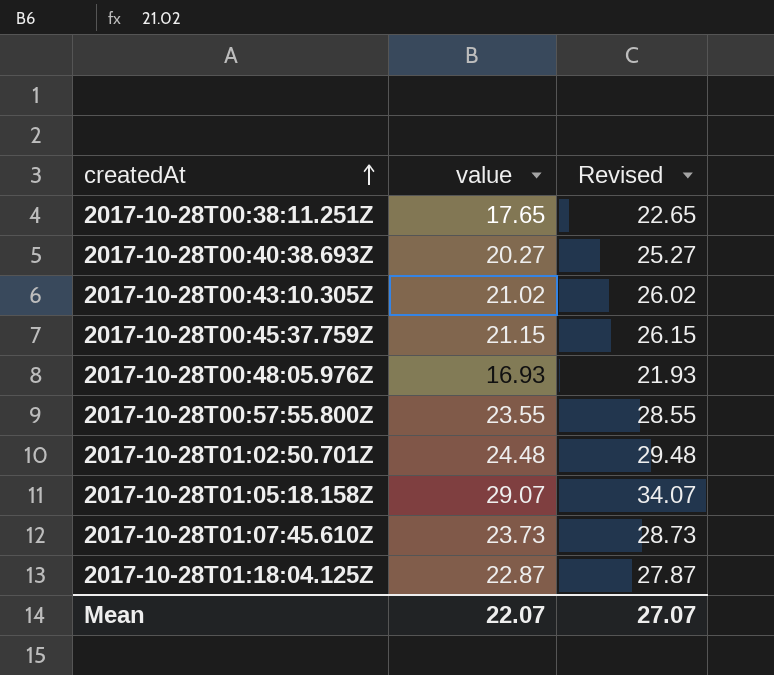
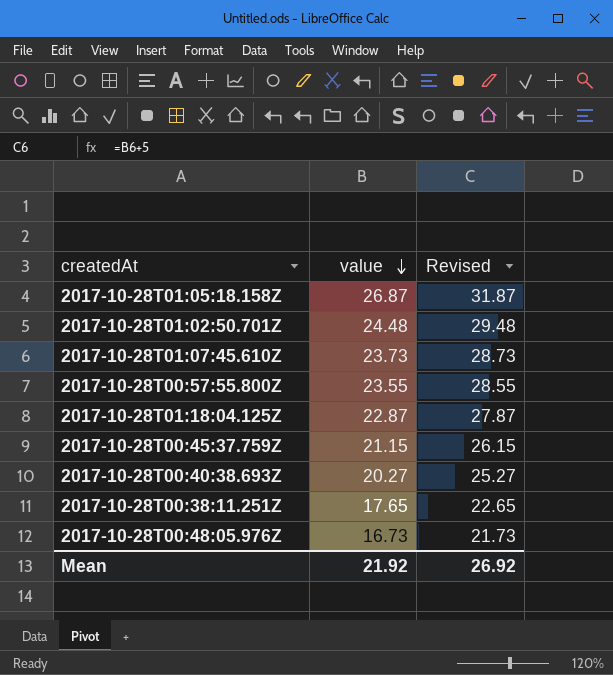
row order: createdAt ascending -> value descending
row 2017-10-28T00:43:10.305Z: 21.02 | 26.02 -> none
2017-10-28T01:05:18.158Z | value: 29.07 -> 26.87
2017-10-28T01:05:18.158Z | Revised: 34.07 -> 31.87
2017-10-28T00:48:05.976Z | value: 16.93 -> 16.73
2017-10-28T00:48:05.976Z | Revised: 21.93 -> 21.73
Mean | value: 22.07 -> 21.92
Mean | Revised: 27.07 -> 26.92

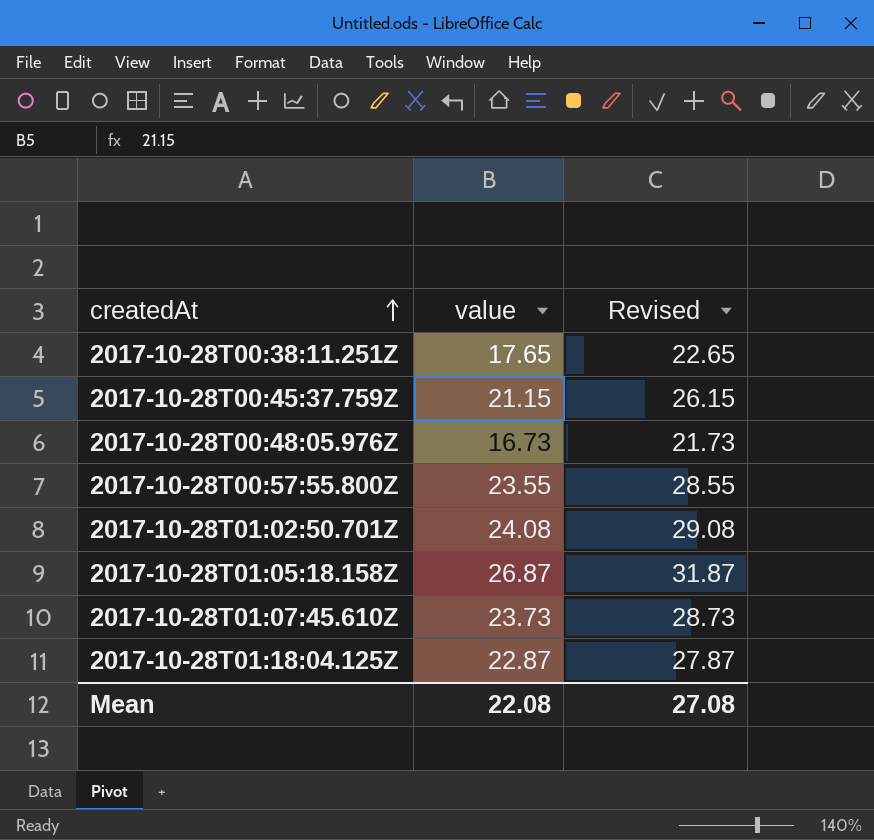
row order: value descending -> createdAt ascending
row 2017-10-28T00:40:38.693Z: 20.27 | 25.27 -> none
2017-10-28T01:02:50.701Z | value: 24.48 -> 24.08
2017-10-28T01:02:50.701Z | Revised: 29.48 -> 29.08
Mean | value: 21.92 -> 22.08
Mean | Revised: 26.92 -> 27.08

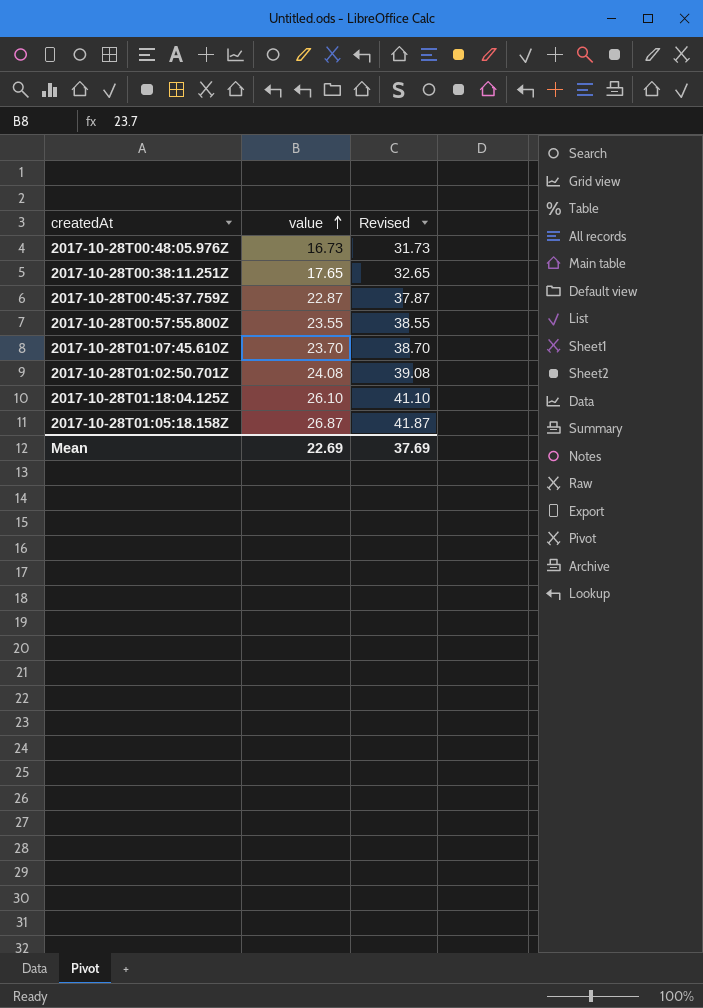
row order: createdAt ascending -> value ascending
column Revised | formula: [value] + 5 -> [value] + 15
2017-10-28T00:45:37.759Z | value: 21.15 -> 22.87
2017-10-28T01:07:45.610Z | value: 23.73 -> 23.70
2017-10-28T01:18:04.125Z | value: 22.87 -> 26.10
Mean | value: 22.08 -> 22.69
Mean | Revised: 27.08 -> 37.69

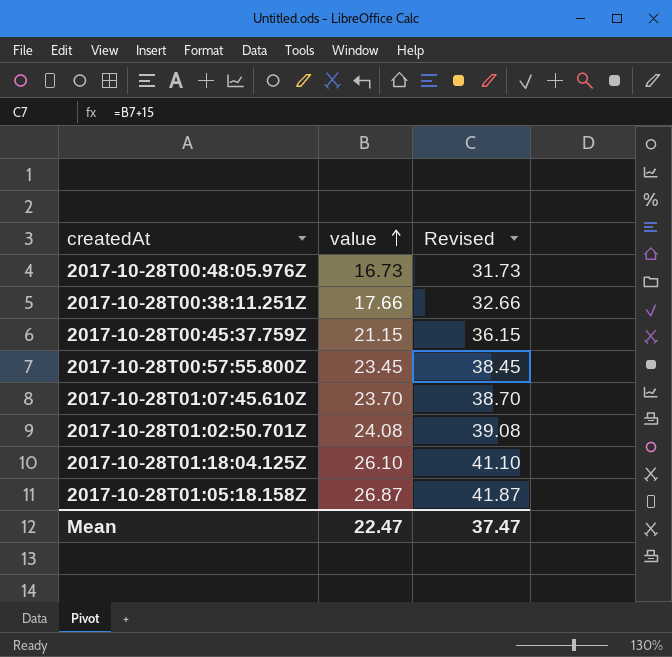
2017-10-28T00:38:11.251Z | value: 17.65 -> 17.66
2017-10-28T00:38:11.251Z | Revised: 32.65 -> 32.66
2017-10-28T00:45:37.759Z | value: 22.87 -> 21.15
2017-10-28T00:45:37.759Z | Revised: 37.87 -> 36.15
2017-10-28T00:57:55.800Z | value: 23.55 -> 23.45
2017-10-28T00:57:55.800Z | Revised: 38.55 -> 38.45
Mean | value: 22.69 -> 22.47
Mean | Revised: 37.69 -> 37.47

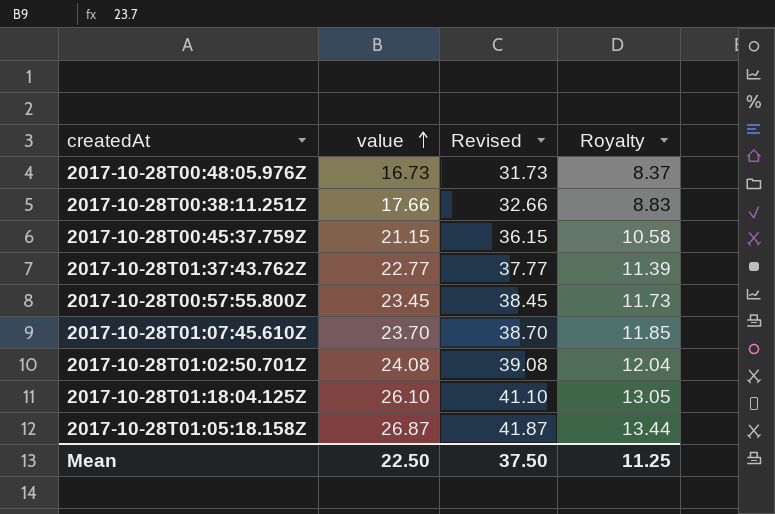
column Royalty | formula: none -> [value] * 0.5
row 2017-10-28T01:37:43.762Z: none -> 22.77 | 37.77 | 11.39
Mean | value: 22.47 -> 22.50
Mean | Revised: 37.47 -> 37.50

